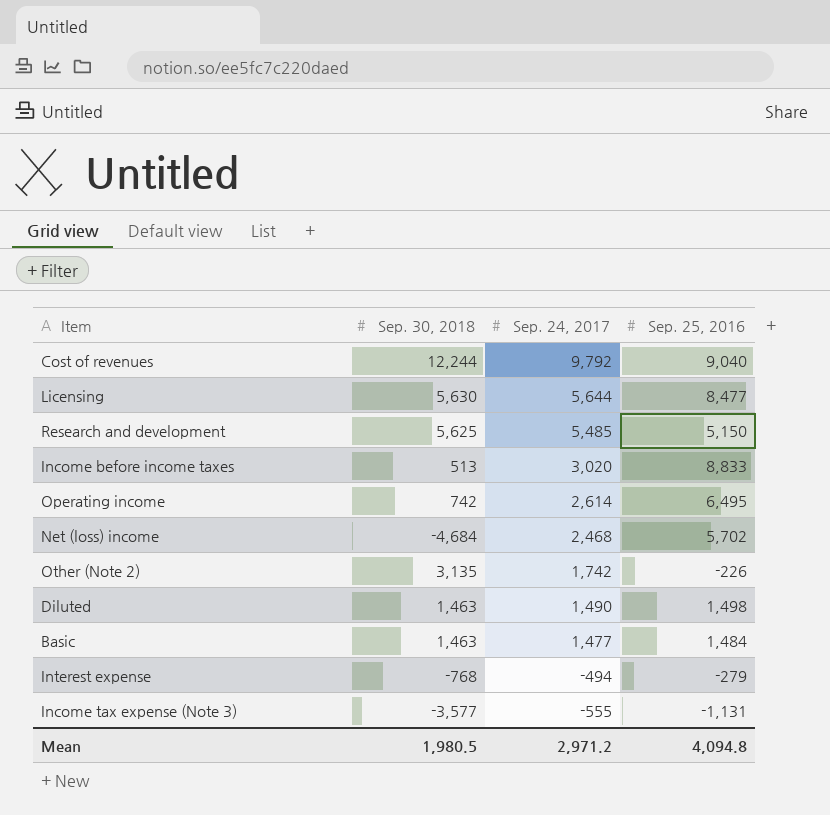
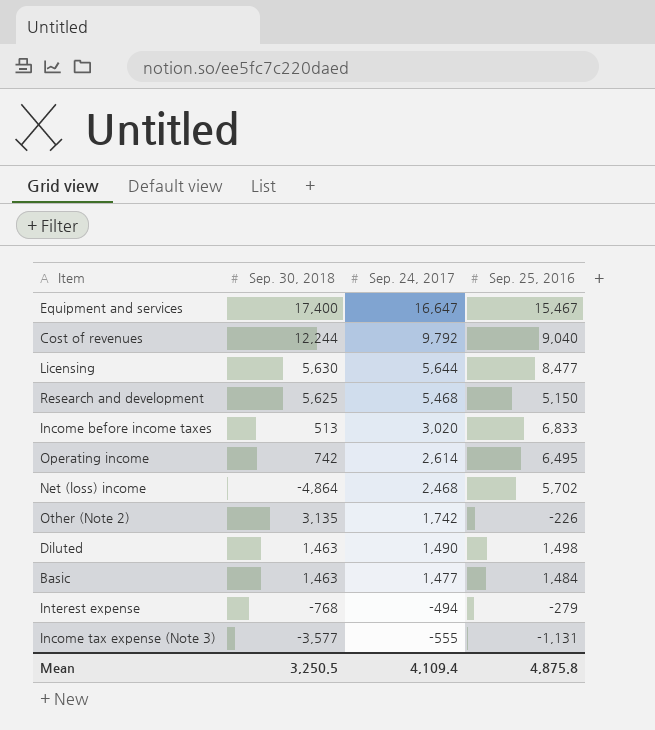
row Equipment and services: none -> 17,400 | 16,647 | 15,467
Research and development | Sep. 24, 2017: 5,485 -> 5,468
Income before income taxes | Sep. 25, 2016: 8,833 -> 6,833
Net (loss) income | Sep. 30, 2018: -4,684 -> -4,864
Mean | Sep. 30, 2018: 1,980.5 -> 3,250.5
Mean | Sep. 24, 2017: 2,971.2 -> 4,109.4
Mean | Sep. 25, 2016: 4,094.8 -> 4,875.8

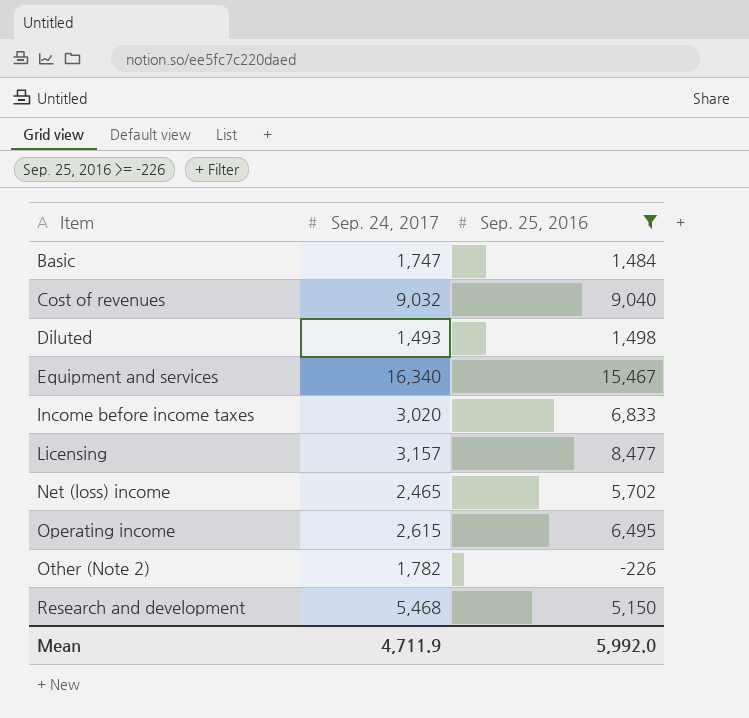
filter: none -> Sep. 25, 2016 >= -226
row order: Sep. 24, 2017 descending -> Item ascending
column Sep. 30, 2018 | position: 2 -> none
Basic | Sep. 24, 2017: 1,477 -> 1,747
Cost of revenues | Sep. 24, 2017: 9,792 -> 9,032
Diluted | Sep. 24, 2017: 1,490 -> 1,493
Equipment and services | Sep. 24, 2017: 16,647 -> 16,340
Licensing | Sep. 24, 2017: 5,644 -> 3,157
Net (loss) income | Sep. 24, 2017: 2,468 -> 2,465
Operating income | Sep. 24, 2017: 2,614 -> 2,615
Other (Note 2) | Sep. 24, 2017: 1,742 -> 1,782
Mean | Sep. 24, 2017: 4,109.4 -> 4,711.9
Mean | Sep. 25, 2016: 4,875.8 -> 5,992.0

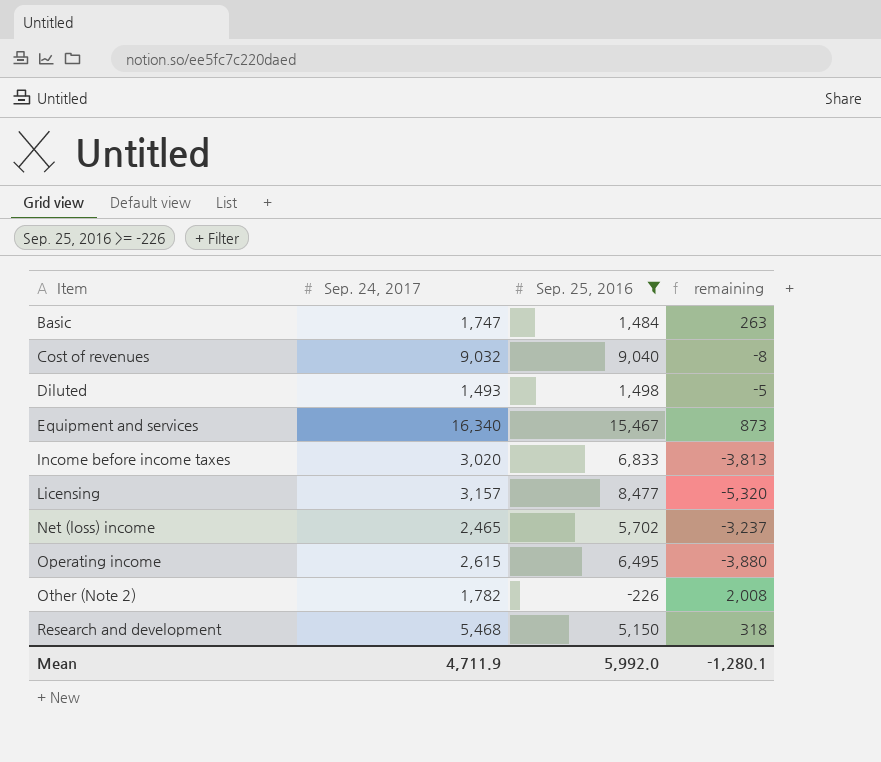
column remaining | formula: none -> [Sep. 24, 2017] - [Sep. 25, 2016]

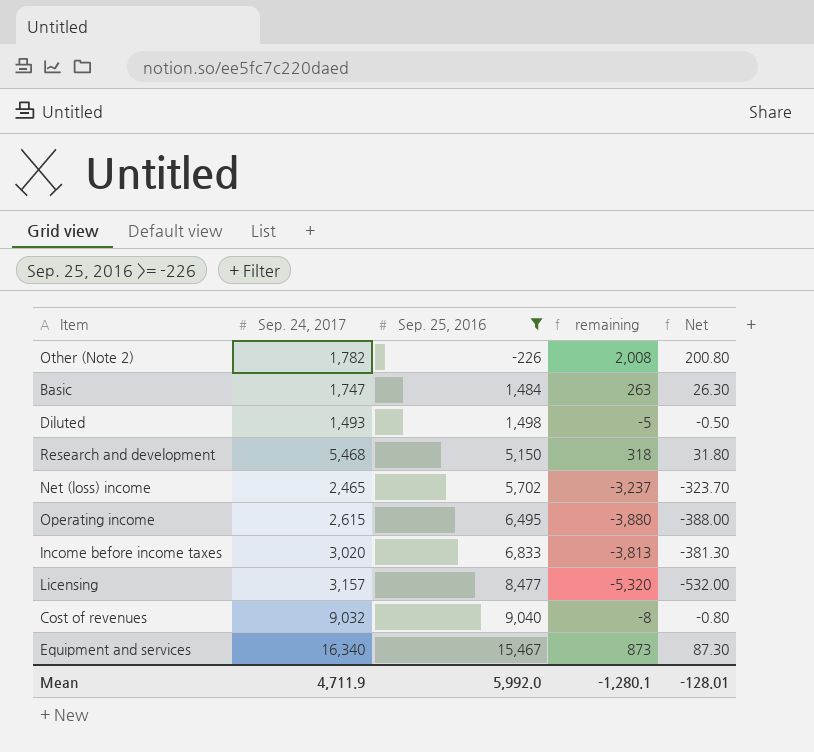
row order: Item ascending -> Sep. 25, 2016 ascending
column Net | formula: none -> [remaining] * 0.1

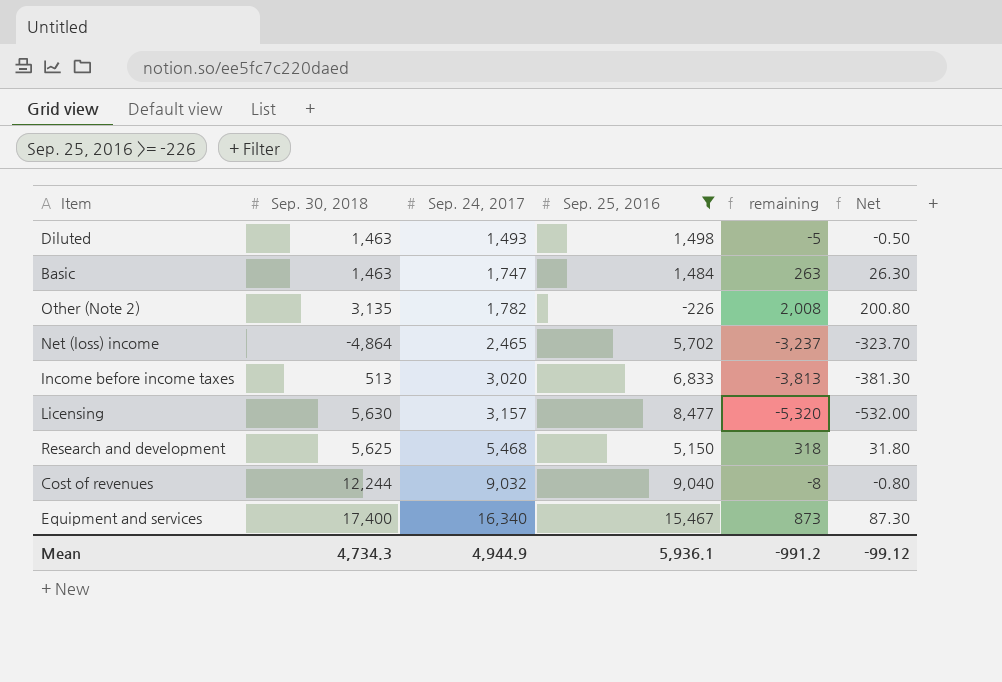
row order: Sep. 25, 2016 ascending -> Sep. 24, 2017 ascending
column Sep. 30, 2018 | position: none -> 2
row Operating income: 2,615 | 6,495 | -3,880 | -388.00 -> none
Mean | Sep. 24, 2017: 4,711.9 -> 4,944.9
Mean | Sep. 25, 2016: 5,992.0 -> 5,936.1
Mean | remaining: -1,280.1 -> -991.2
Mean | Net: -128.01 -> -99.12

